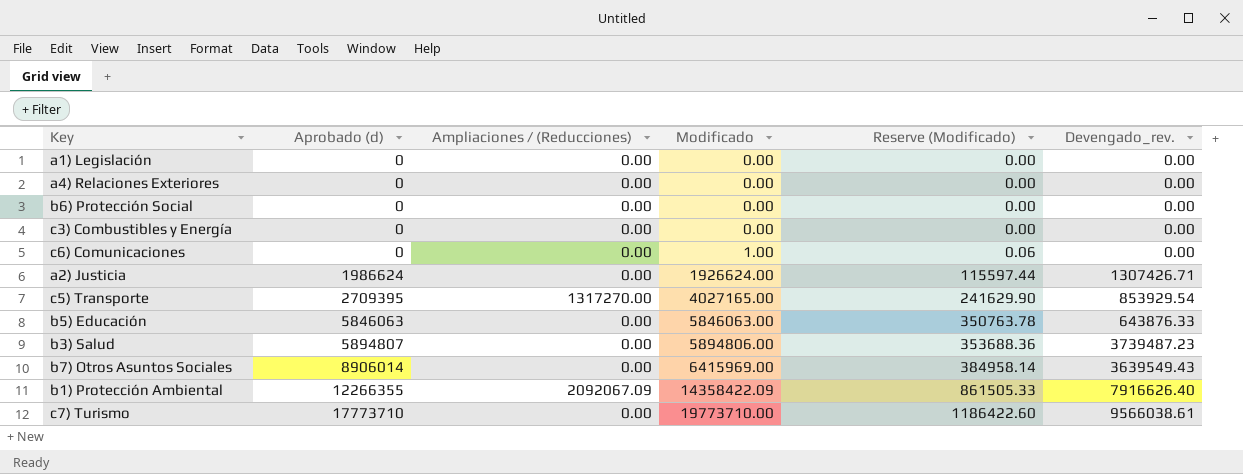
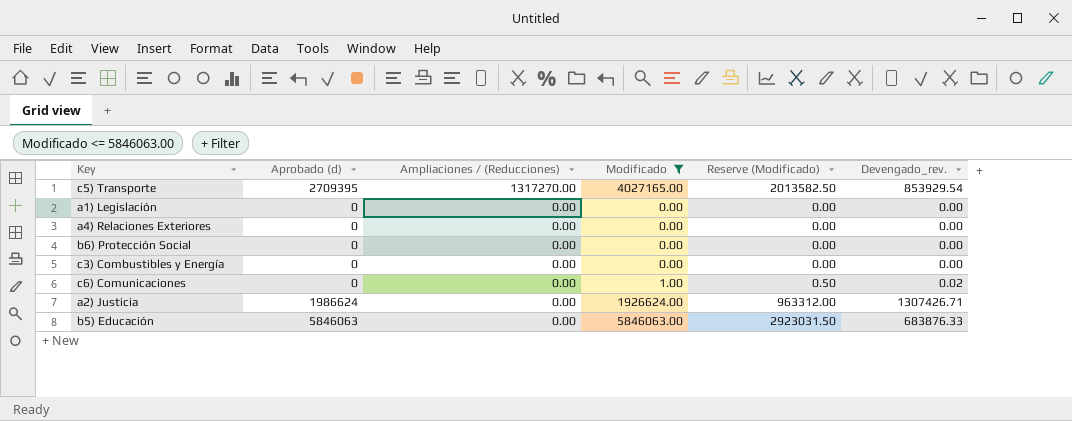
filter: none -> Modificado <= 5846063.00
row order: Aprobado (d) ascending -> Ampliaciones / (Reducciones) descending
column Reserve (Modificado) | formula: [Modificado] * 0.06 -> [Modificado] * 0.5
c6) Comunicaciones | Devengado_rev.: 0.00 -> 0.02
b5) Educación | Devengado_rev.: 643876.33 -> 683876.33

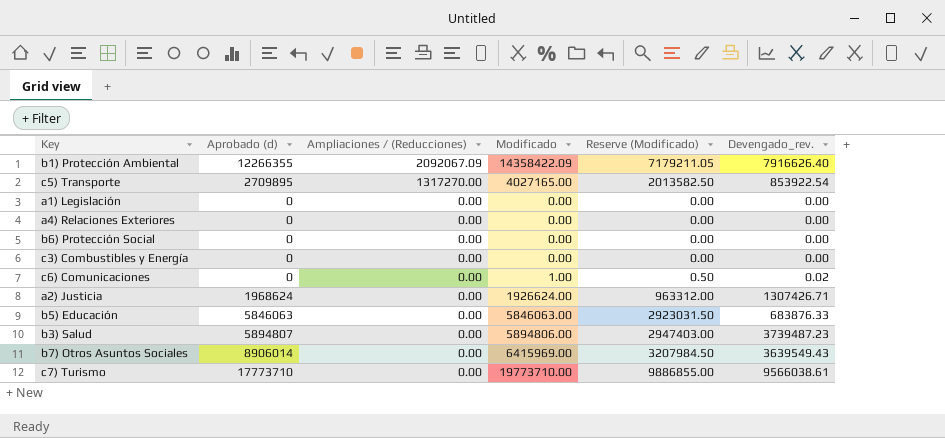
filter: Modificado <= 5846063.00 -> none
c5) Transporte | Aprobado (d): 2709395 -> 2709895
c5) Transporte | Devengado_rev.: 853929.54 -> 853922.54
a2) Justicia | Aprobado (d): 1986624 -> 1968624

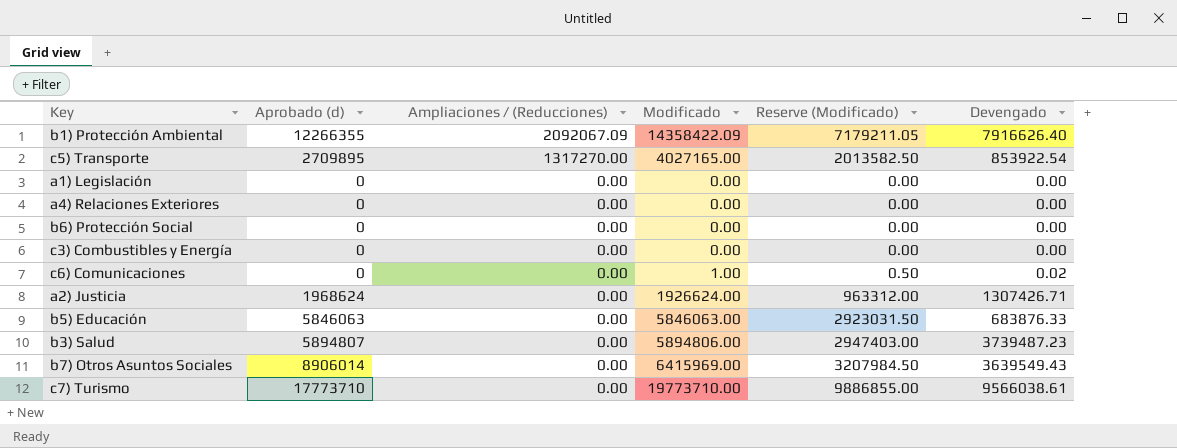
column name: Devengado_rev. -> Devengado

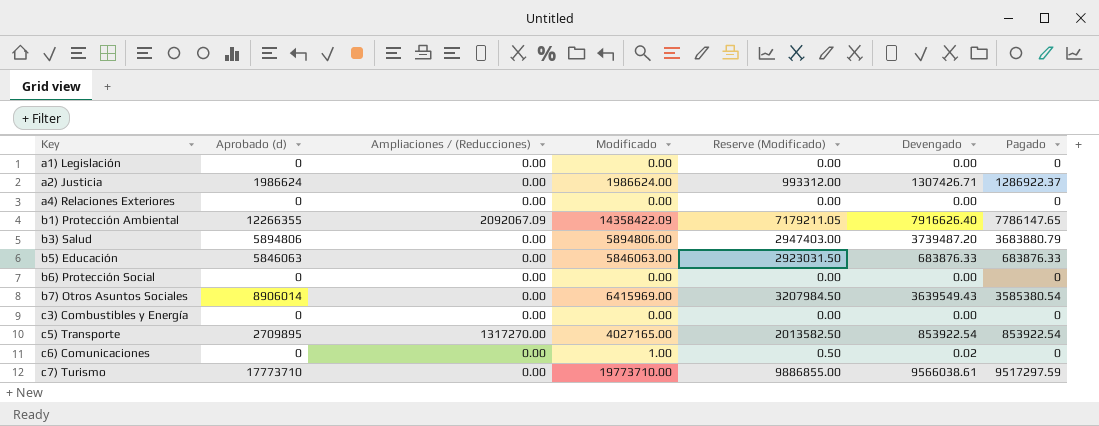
row order: Ampliaciones / (Reducciones) descending -> Key ascending
column Pagado | position: none -> 7
a2) Justicia | Aprobado (d): 1968624 -> 1986624
a2) Justicia | Modificado: 1926624.00 -> 1986624.00
a2) Justicia | Reserve (Modificado): 963312.00 -> 993312.00
b3) Salud | Aprobado (d): 5894807 -> 5894806
b3) Salud | Devengado: 3739487.23 -> 3739487.20

